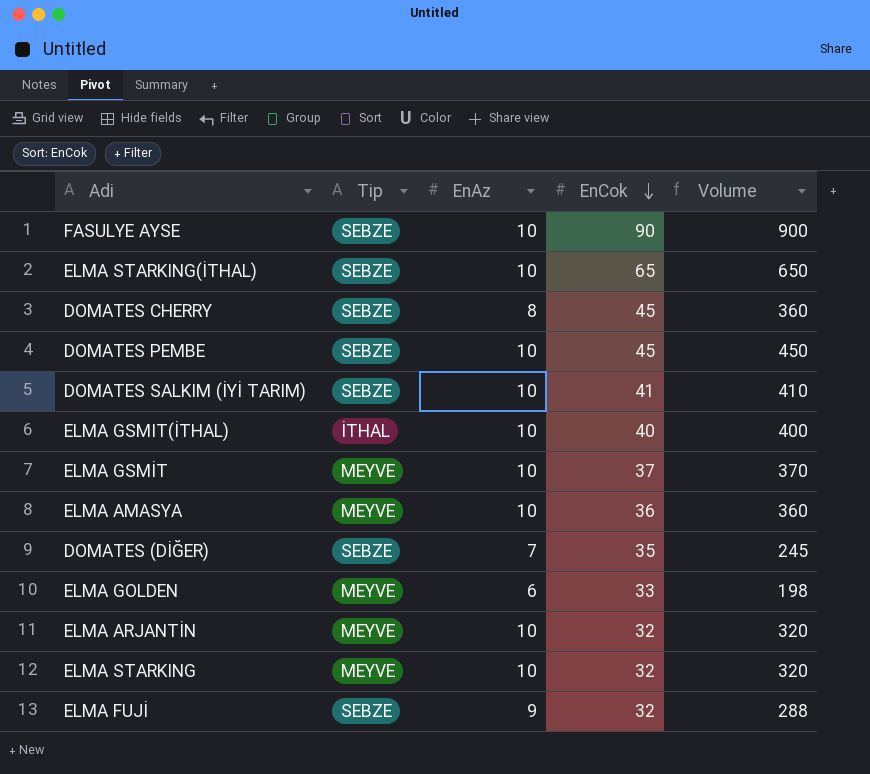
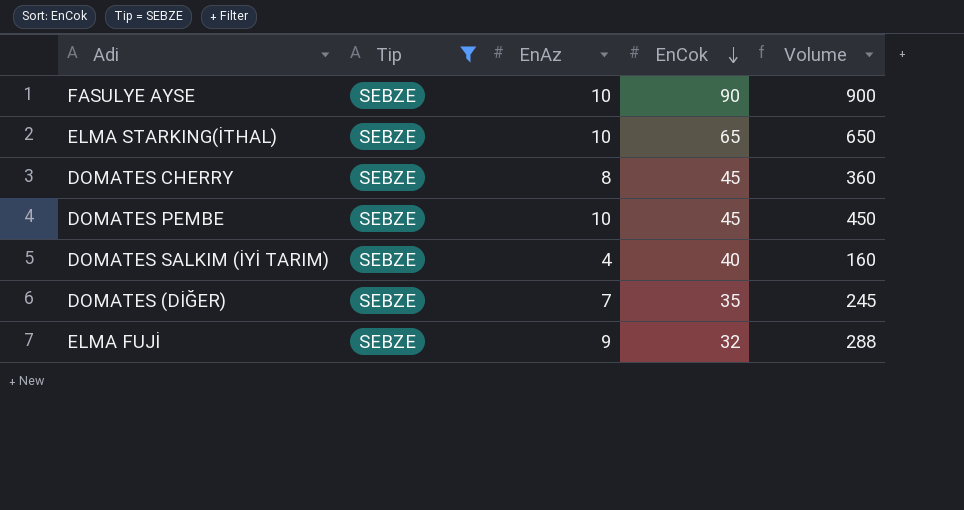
filter: none -> Tip = SEBZE
DOMATES SALKIM (İYİ TARIM) | EnAz: 10 -> 4
DOMATES SALKIM (İYİ TARIM) | EnCok: 41 -> 40
DOMATES SALKIM (İYİ TARIM) | Volume: 410 -> 160

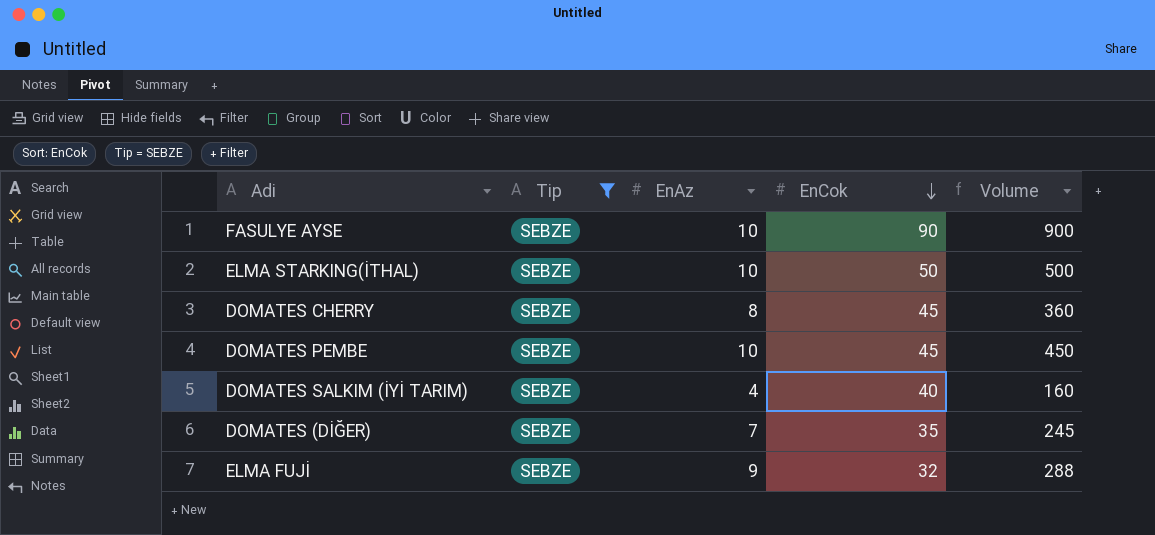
ELMA STARKING(İTHAL) | EnCok: 65 -> 50
ELMA STARKING(İTHAL) | Volume: 650 -> 500

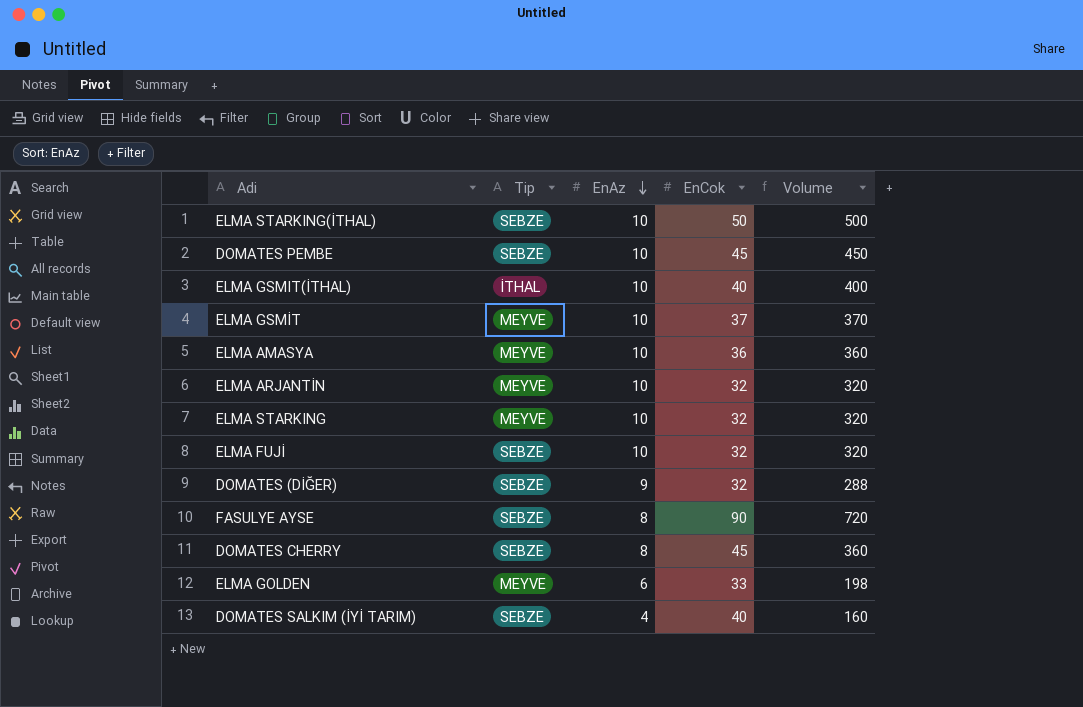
filter: Tip = SEBZE -> none
row order: EnCok descending -> EnAz descending
ELMA FUJİ | EnAz: 9 -> 10
ELMA FUJİ | Volume: 288 -> 320
DOMATES (DİĞER) | EnAz: 7 -> 9
DOMATES (DİĞER) | EnCok: 35 -> 32
DOMATES (DİĞER) | Volume: 245 -> 288
FASULYE AYSE | EnAz: 10 -> 8
FASULYE AYSE | Volume: 900 -> 720

